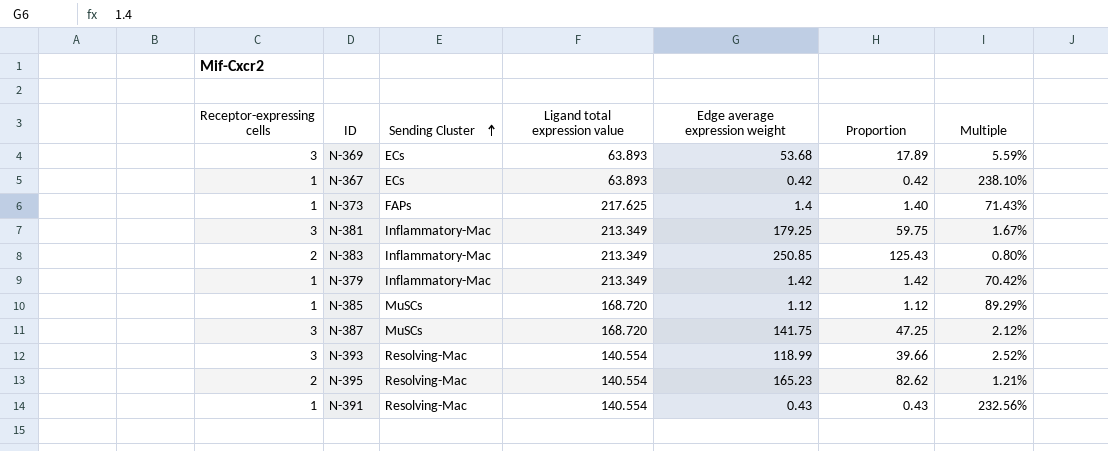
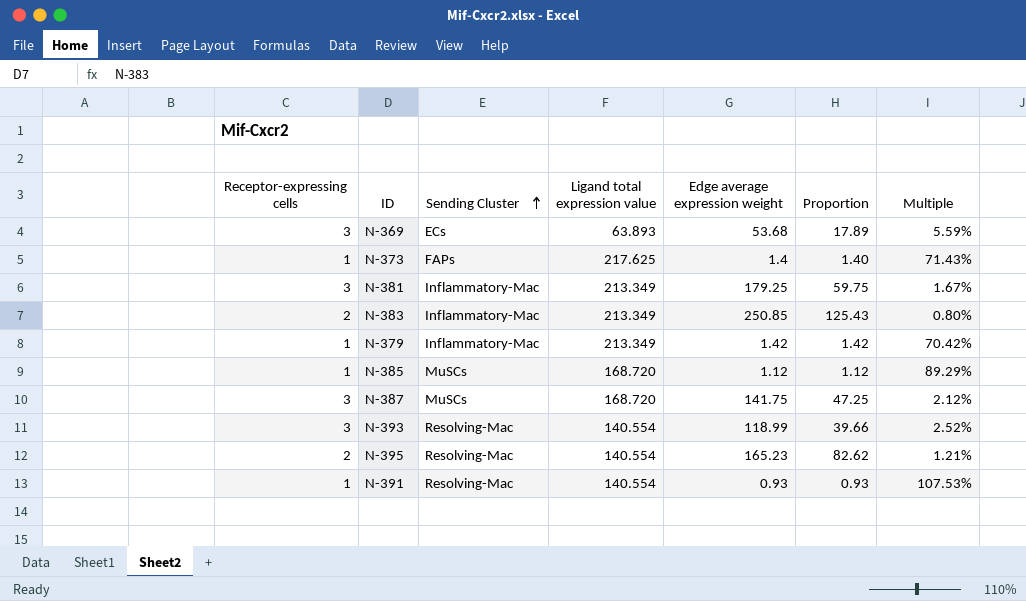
row N-367: 1 | ECs | 63.893 | 0.42 | 0.42 | 238.10% -> none
N-391 | Edge average expression weight: 0.43 -> 0.93
N-391 | Proportion: 0.43 -> 0.93
N-391 | Multiple: 232.56% -> 107.53%

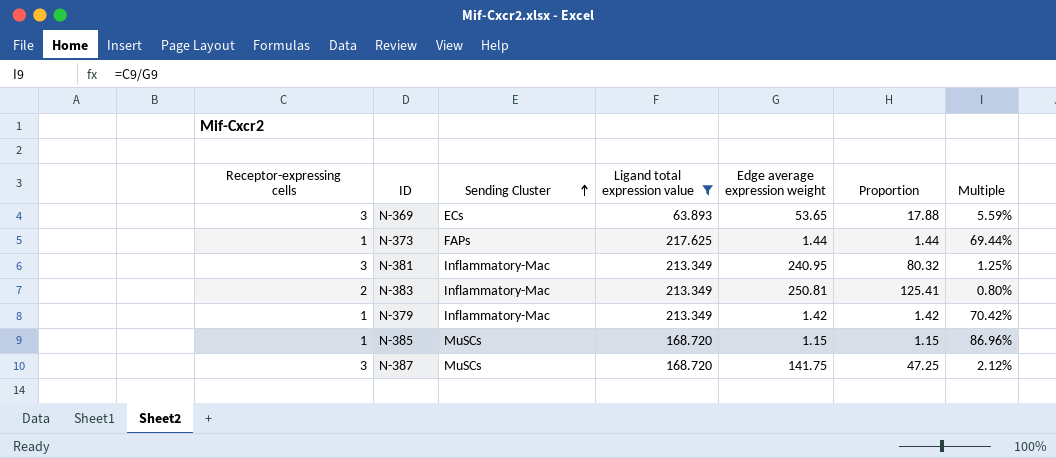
filter: none -> Ligand total expression value != 140.554
N-369 | Edge average expression weight: 53.68 -> 53.65
N-369 | Proportion: 17.89 -> 17.88
N-373 | Edge average expression weight: 1.4 -> 1.44
N-373 | Proportion: 1.40 -> 1.44
N-373 | Multiple: 71.43% -> 69.44%
N-381 | Edge average expression weight: 179.25 -> 240.95
N-381 | Proportion: 59.75 -> 80.32
N-381 | Multiple: 1.67% -> 1.25%
N-383 | Edge average expression weight: 250.85 -> 250.81
N-383 | Proportion: 125.43 -> 125.41
N-385 | Edge average expression weight: 1.12 -> 1.15
N-385 | Proportion: 1.12 -> 1.15
N-385 | Multiple: 89.29% -> 86.96%

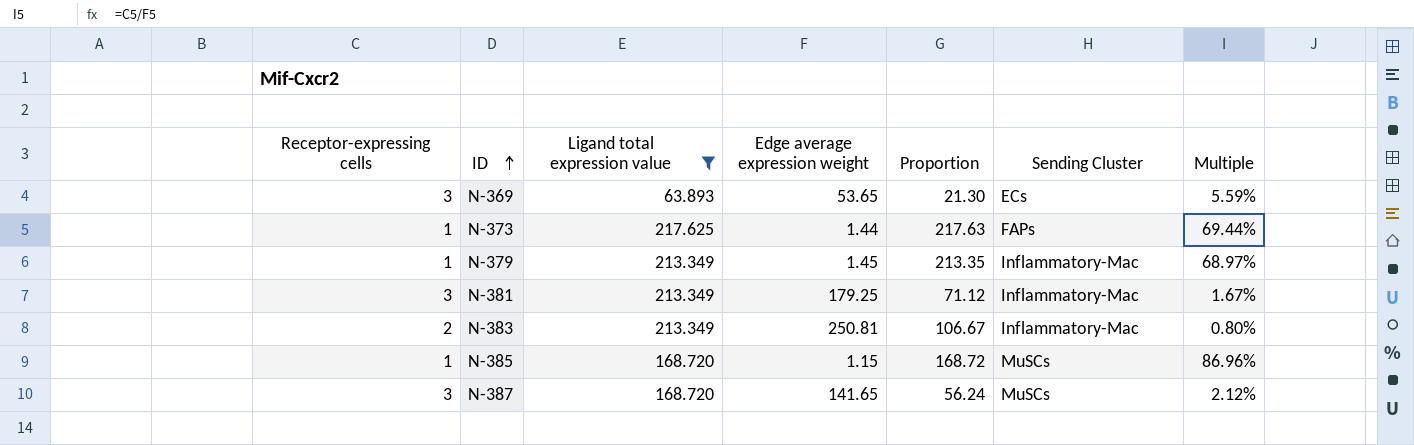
row order: Sending Cluster ascending -> ID ascending
column Proportion | formula: [Edge average expression weight] / [Receptor-expressing cells] -> [Ligand total expression value] / [Receptor-expressing cells]
column Sending Cluster | position: 3 -> 6
N-379 | Edge average expression weight: 1.42 -> 1.45
N-379 | Multiple: 70.42% -> 68.97%
N-381 | Edge average expression weight: 240.95 -> 179.25
N-381 | Multiple: 1.25% -> 1.67%
N-387 | Edge average expression weight: 141.75 -> 141.65

